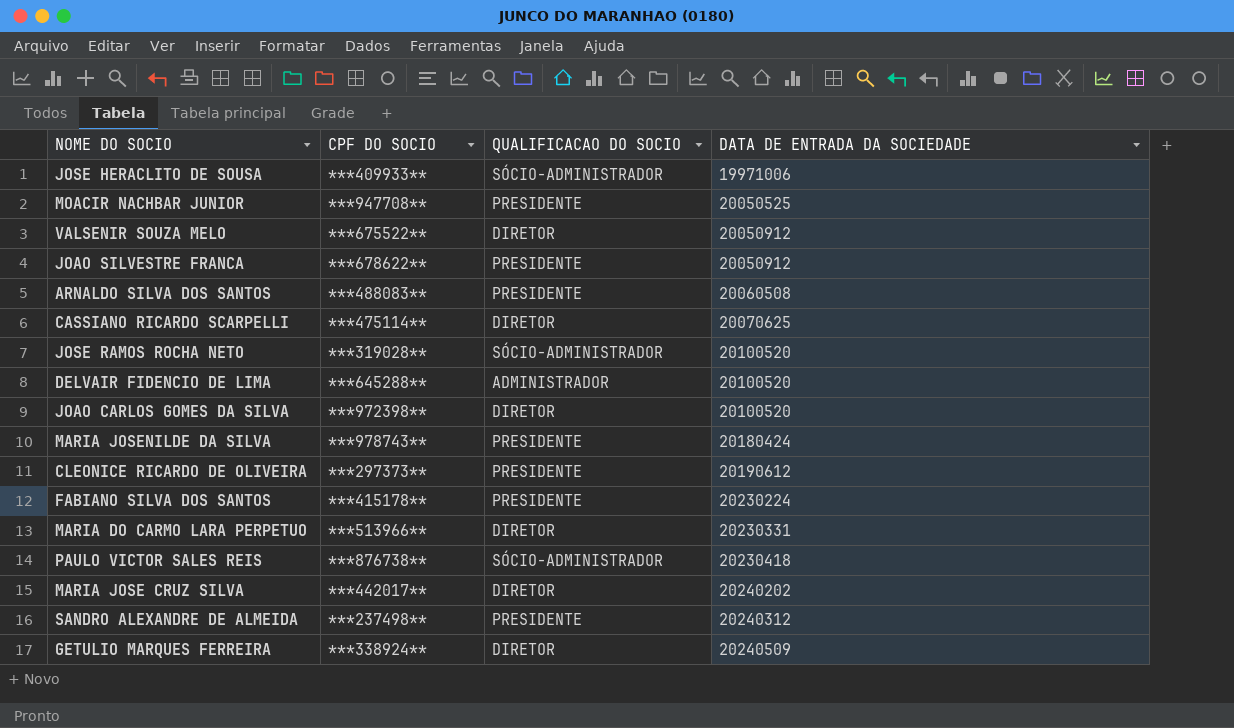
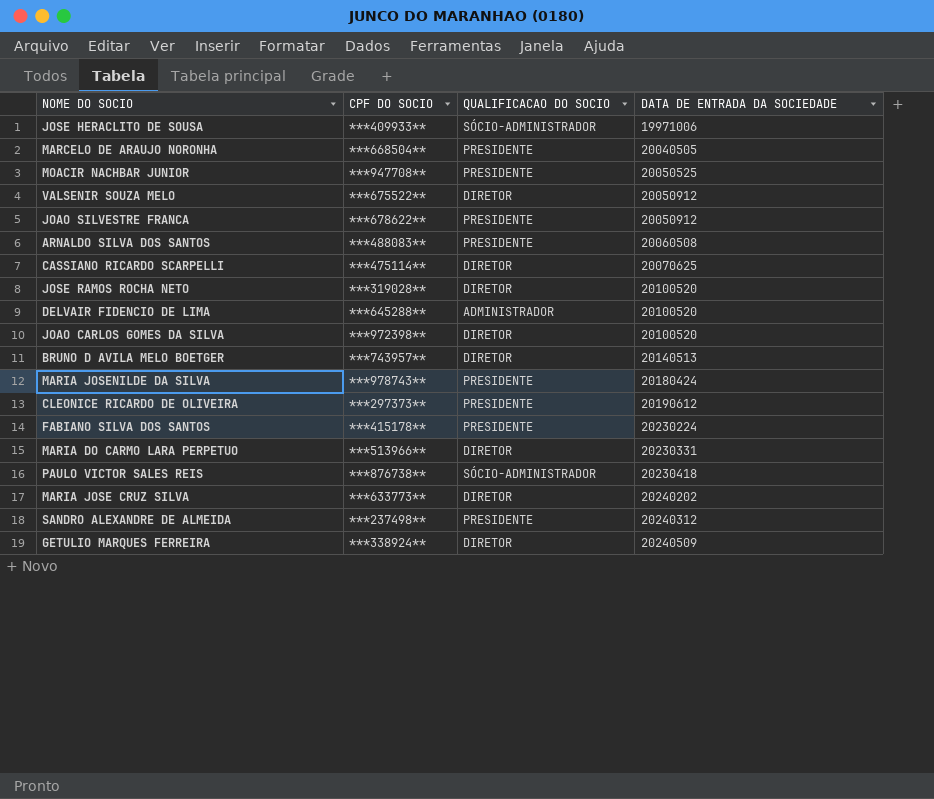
row MARCELO DE ARAUJO NORONHA: none -> ***668504** | PRESIDENTE | 20040505
JOSE RAMOS ROCHA NETO | QUALIFICACAO DO SOCIO: SÓCIO-ADMINISTRADOR -> DIRETOR
row BRUNO D AVILA MELO BOETGER: none -> ***743957** | DIRETOR | 20140513
MARIA JOSE CRUZ SILVA | CPF DO SOCIO: ***442017** -> ***633773**

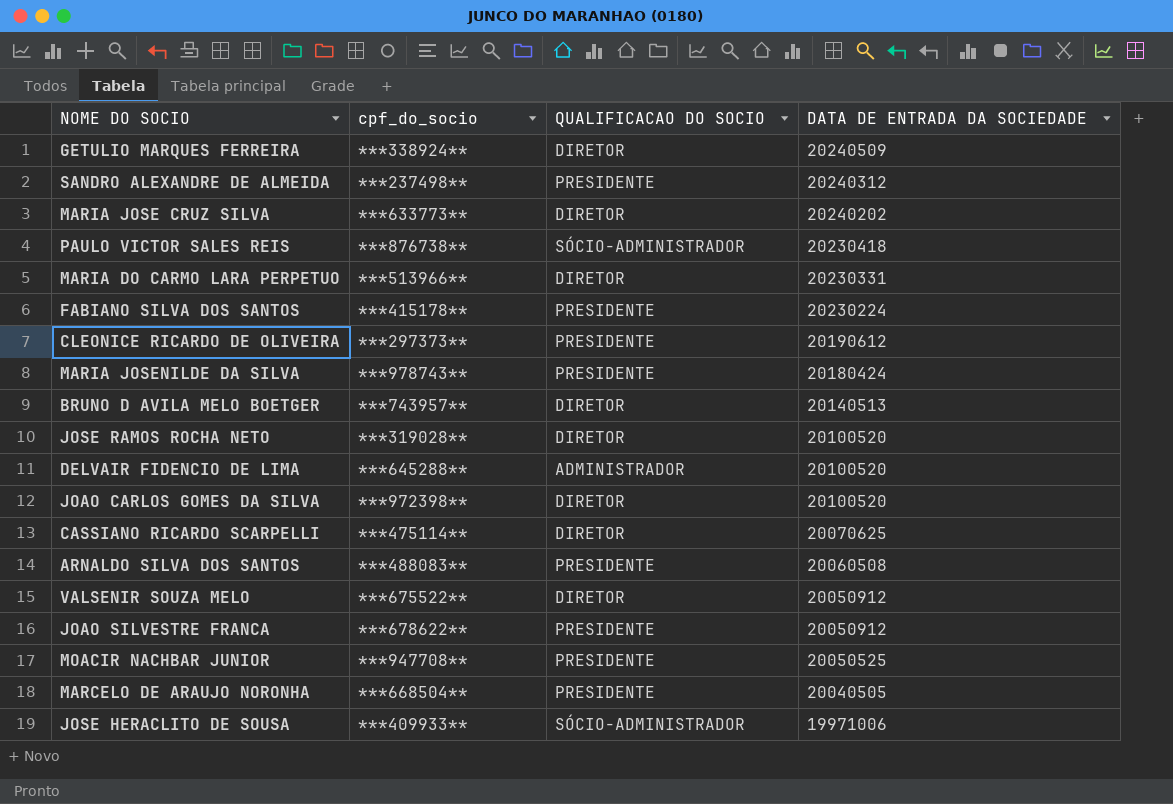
row order: DATA DE ENTRADA DA SOCIEDADE ascending -> DATA DE ENTRADA DA SOCIEDADE descending
column name: CPF DO SOCIO -> cpf_do_socio

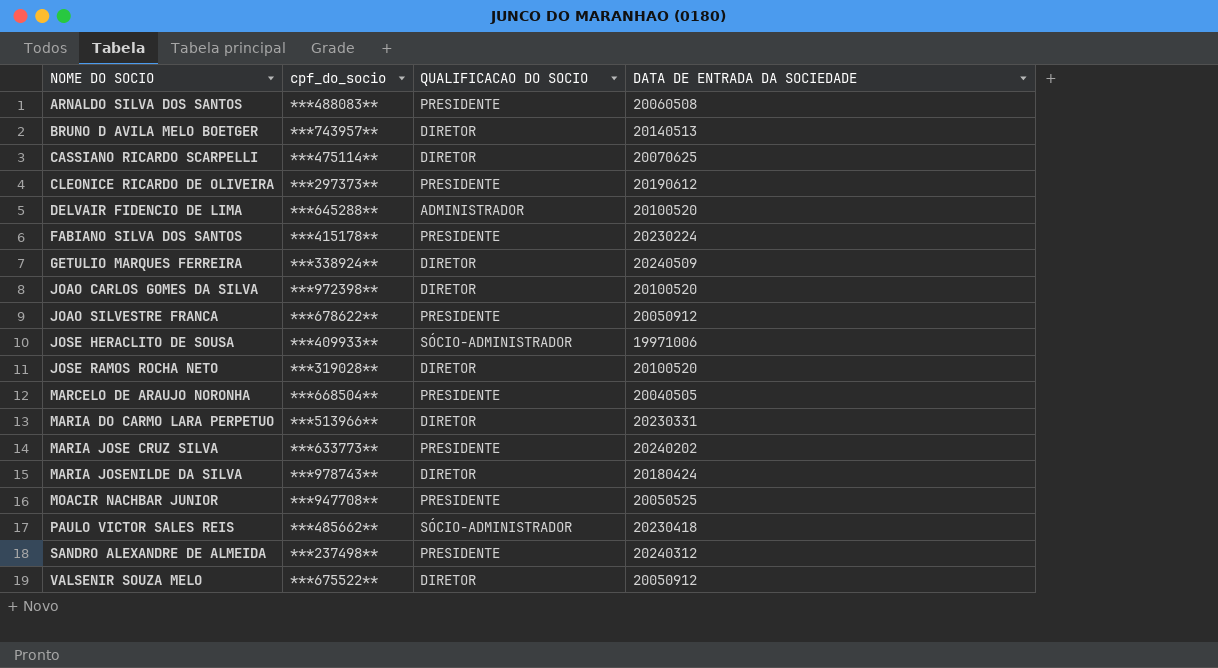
row order: DATA DE ENTRADA DA SOCIEDADE descending -> NOME DO SOCIO ascending
MARIA JOSE CRUZ SILVA | QUALIFICACAO DO SOCIO: DIRETOR -> PRESIDENTE
MARIA JOSENILDE DA SILVA | QUALIFICACAO DO SOCIO: PRESIDENTE -> DIRETOR
PAULO VICTOR SALES REIS | cpf_do_socio: ***876738** -> ***485662**

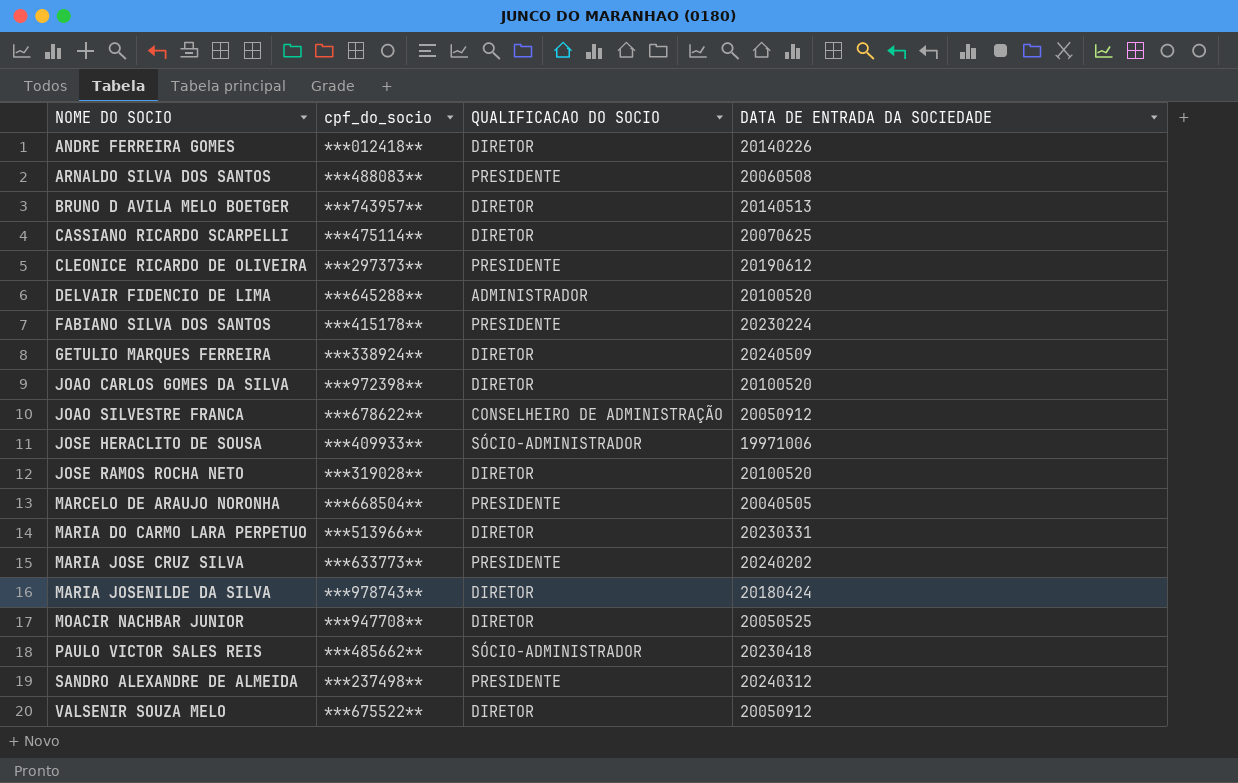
row ANDRE FERREIRA GOMES: none -> ***012418** | DIRETOR | 20140226
JOAO SILVESTRE FRANCA | QUALIFICACAO DO SOCIO: PRESIDENTE -> CONSELHEIRO DE ADMINISTRAÇÃO
MOACIR NACHBAR JUNIOR | QUALIFICACAO DO SOCIO: PRESIDENTE -> DIRETOR

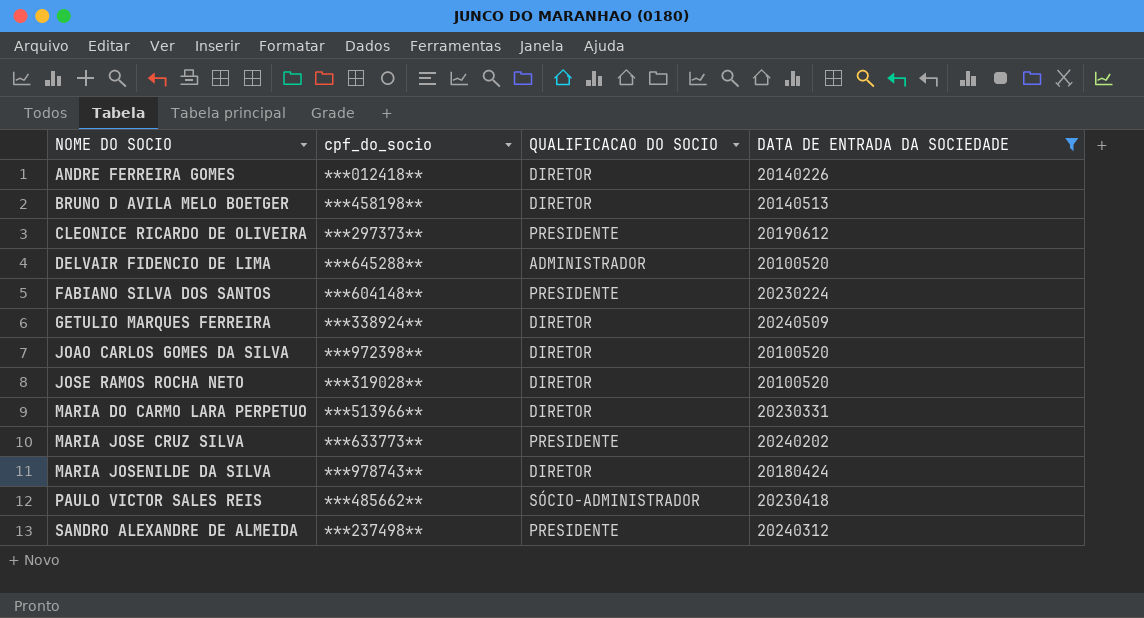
filter: none -> DATA DE ENTRADA DA SOCIEDADE >= 20100520
BRUNO D AVILA MELO BOETGER | cpf_do_socio: ***743957** -> ***458198**
FABIANO SILVA DOS SANTOS | cpf_do_socio: ***415178** -> ***604148**

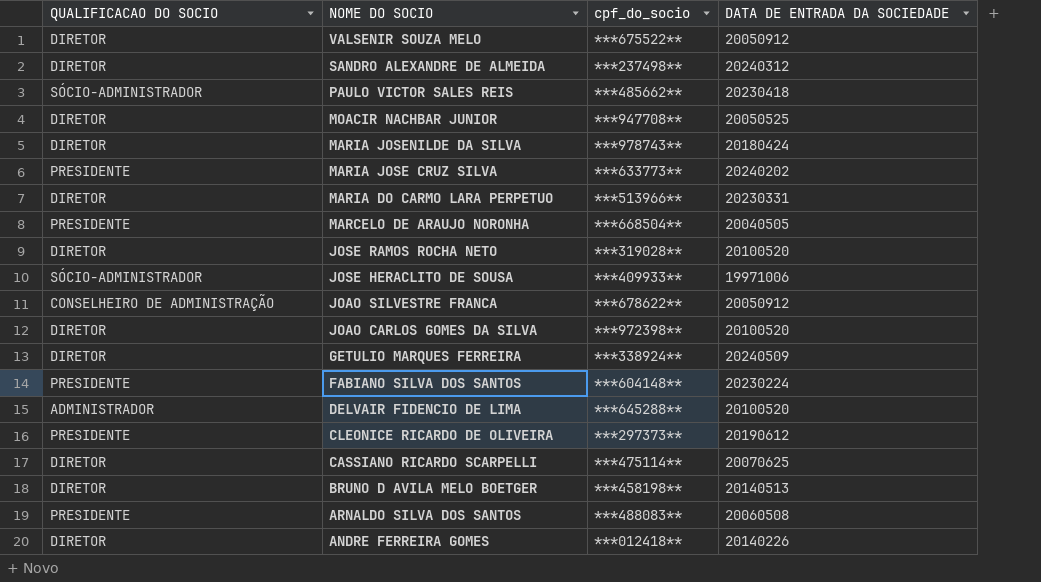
filter: DATA DE ENTRADA DA SOCIEDADE >= 20100520 -> none
row order: NOME DO SOCIO ascending -> NOME DO SOCIO descending
column QUALIFICACAO DO SOCIO | position: 3 -> 1
SANDRO ALEXANDRE DE ALMEIDA | QUALIFICACAO DO SOCIO: PRESIDENTE -> DIRETOR

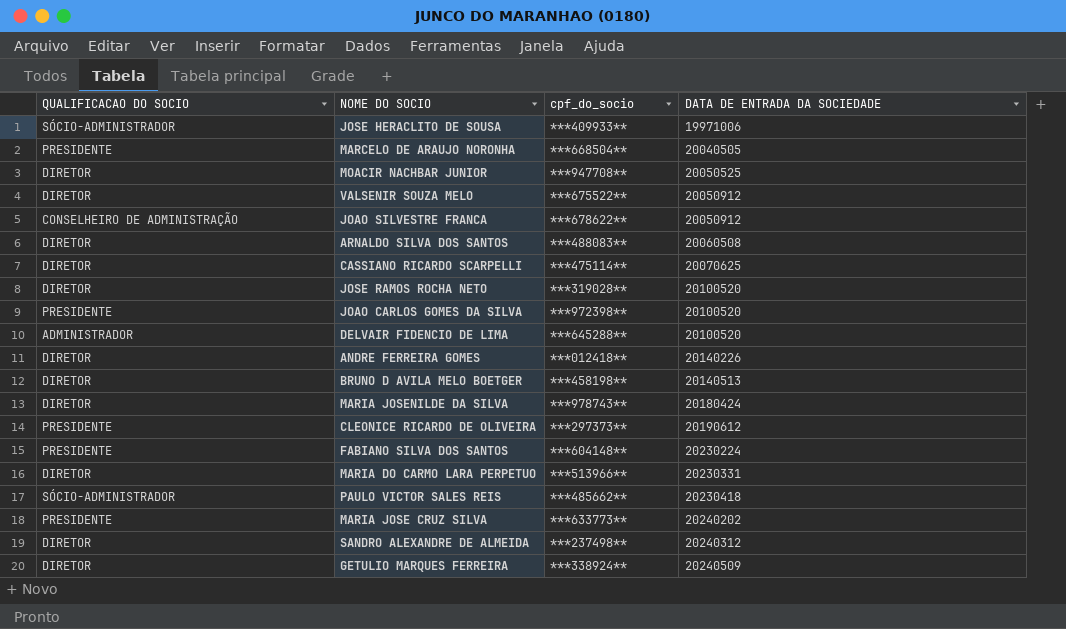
row order: NOME DO SOCIO descending -> DATA DE ENTRADA DA SOCIEDADE ascending
ARNALDO SILVA DOS SANTOS | QUALIFICACAO DO SOCIO: PRESIDENTE -> DIRETOR
JOAO CARLOS GOMES DA SILVA | QUALIFICACAO DO SOCIO: DIRETOR -> PRESIDENTE

